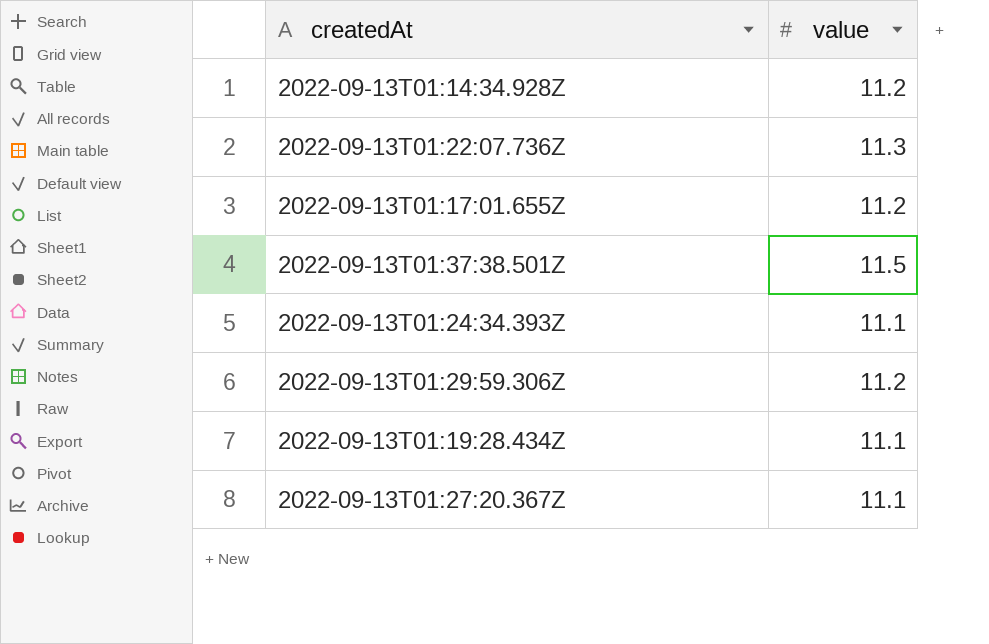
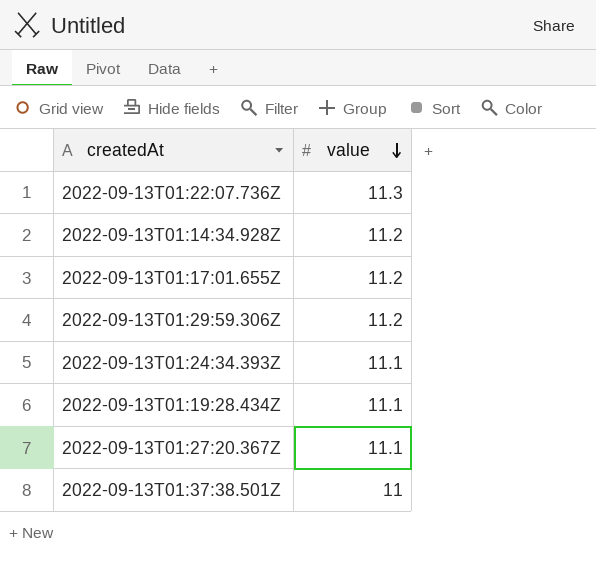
row order: none -> value descending
2022-09-13T01:37:38.501Z | value: 11.5 -> 11

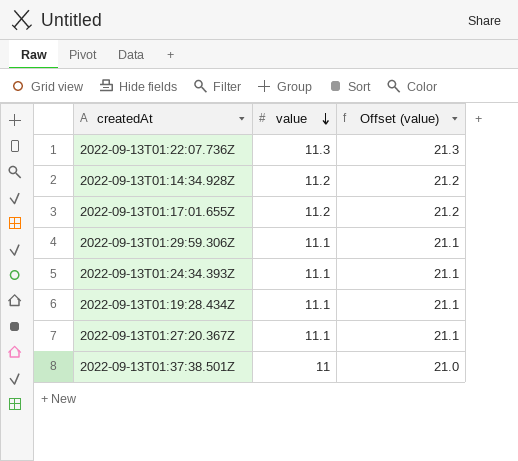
column Offset (value) | formula: none -> [value] + 10
2022-09-13T01:29:59.306Z | value: 11.2 -> 11.1

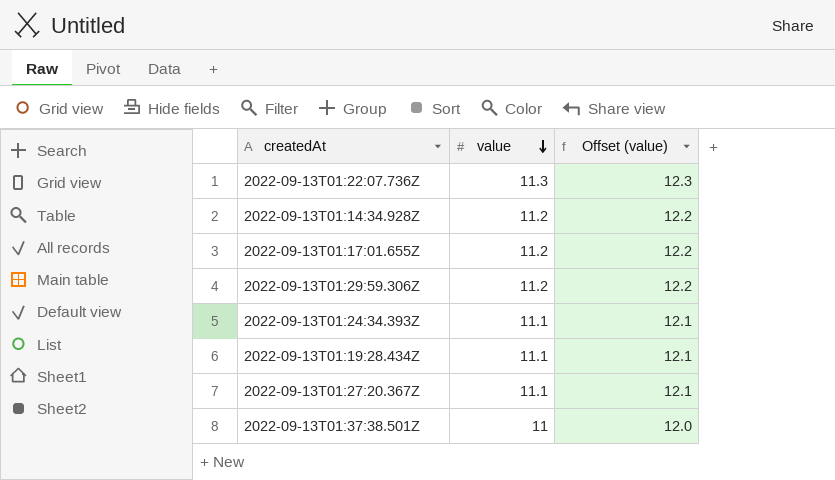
column Offset (value) | formula: [value] + 10 -> [value] + 1
2022-09-13T01:29:59.306Z | value: 11.1 -> 11.2

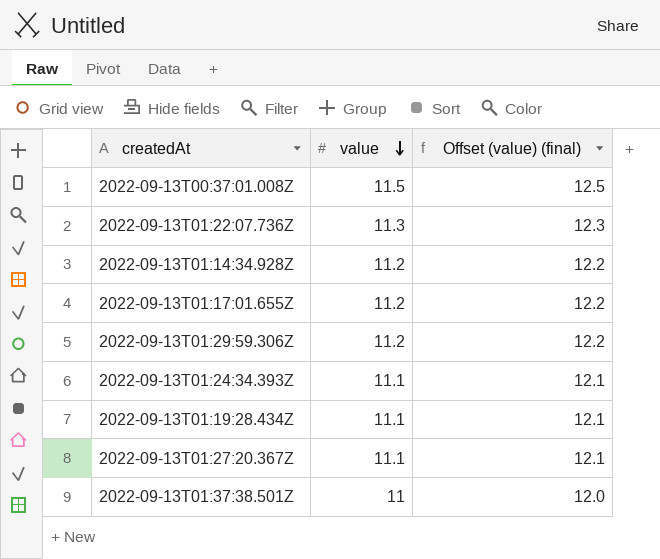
column name: Offset (value) -> Offset (value) (final)
row 2022-09-13T00:37:01.008Z: none -> 11.5 | 12.5

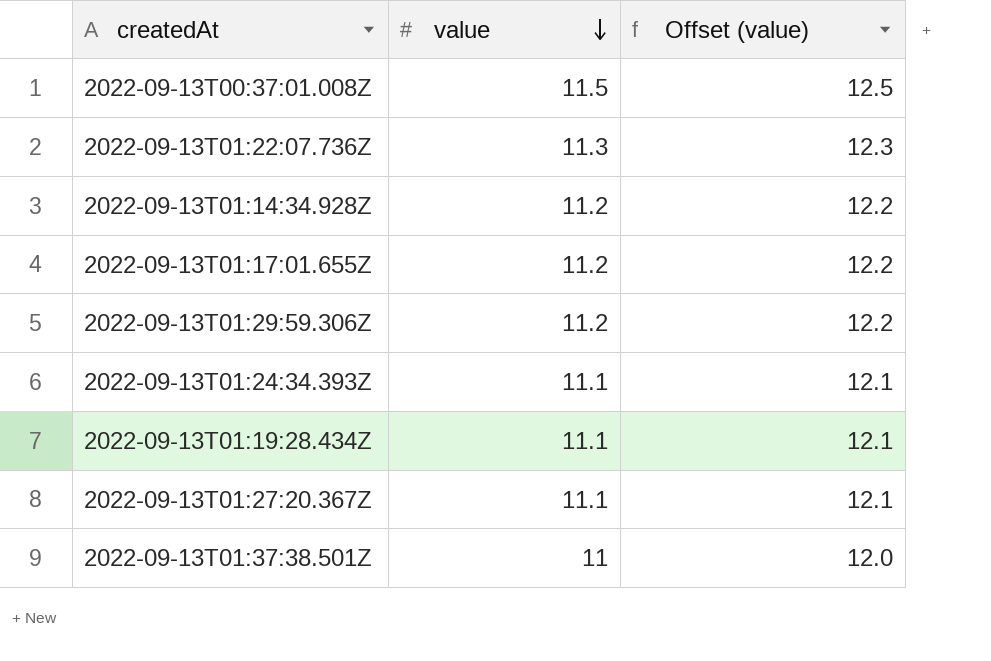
column name: Offset (value) (final) -> Offset (value)

